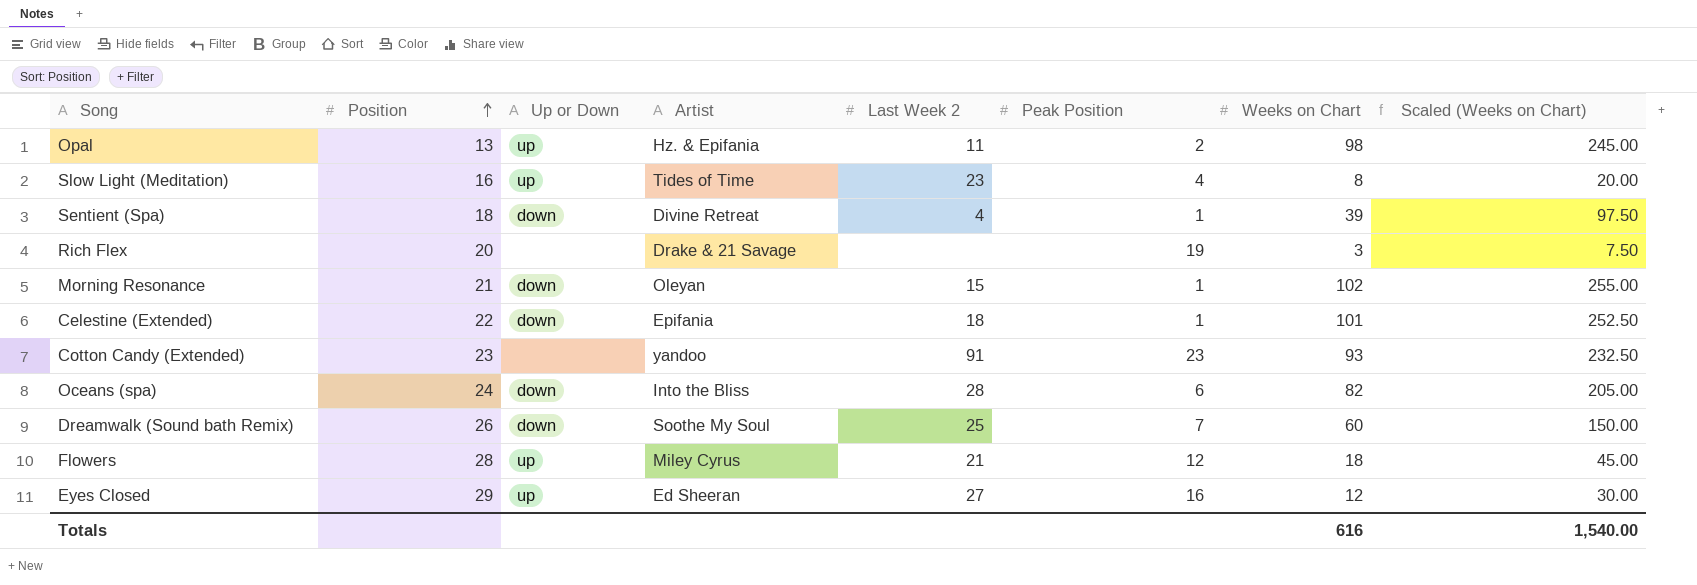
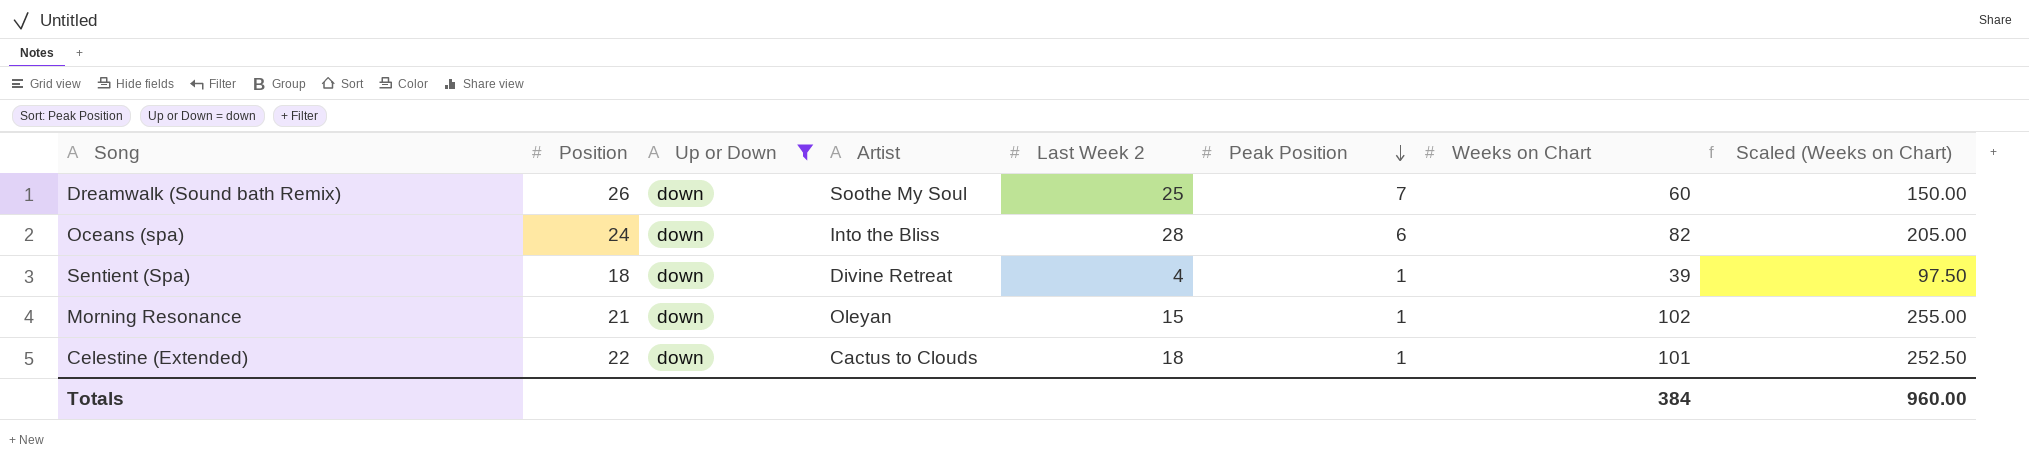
filter: none -> Up or Down = down
row order: Position ascending -> Peak Position descending
Celestine (Extended) | Artist: Epifania -> Cactus to Clouds
Totals | Weeks on Chart: 616 -> 384
Totals | Scaled (Weeks on Chart): 1,540.00 -> 960.00

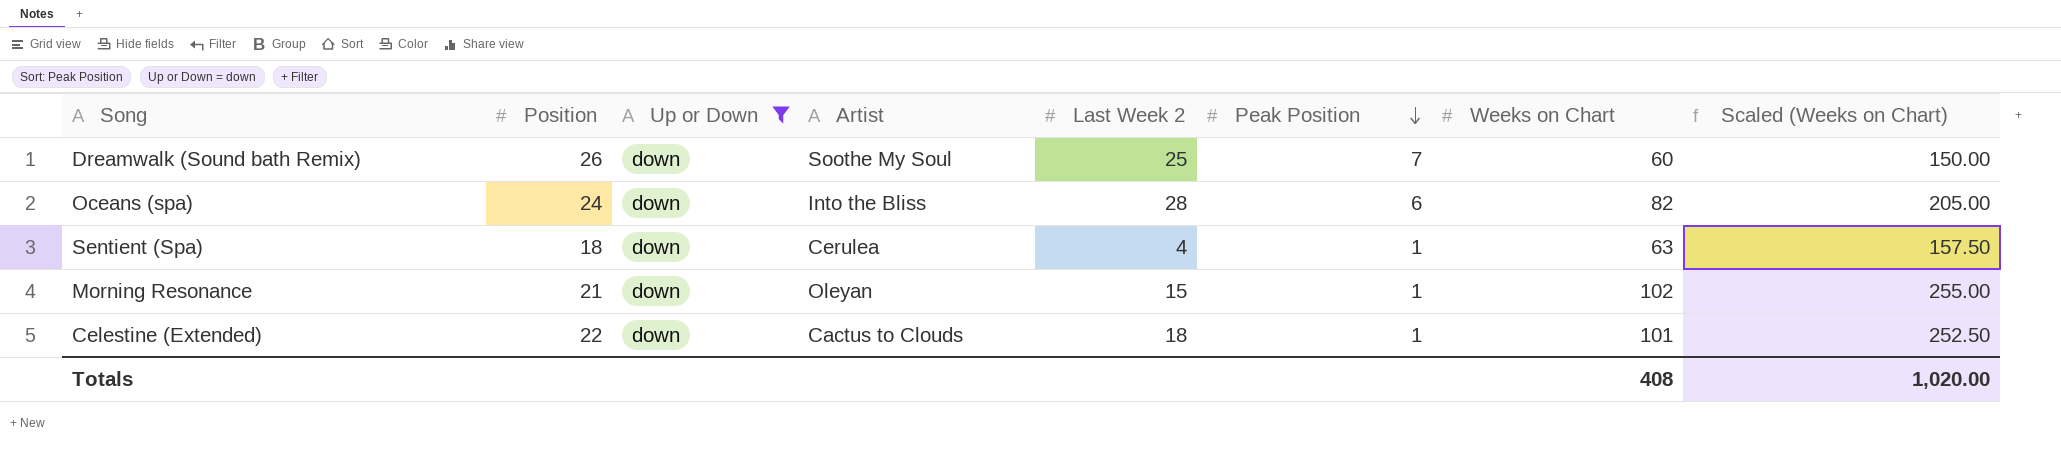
Sentient (Spa) | Artist: Divine Retreat -> Cerulea
Sentient (Spa) | Weeks on Chart: 39 -> 63
Sentient (Spa) | Scaled (Weeks on Chart): 97.50 -> 157.50
Totals | Weeks on Chart: 384 -> 408
Totals | Scaled (Weeks on Chart): 960.00 -> 1,020.00

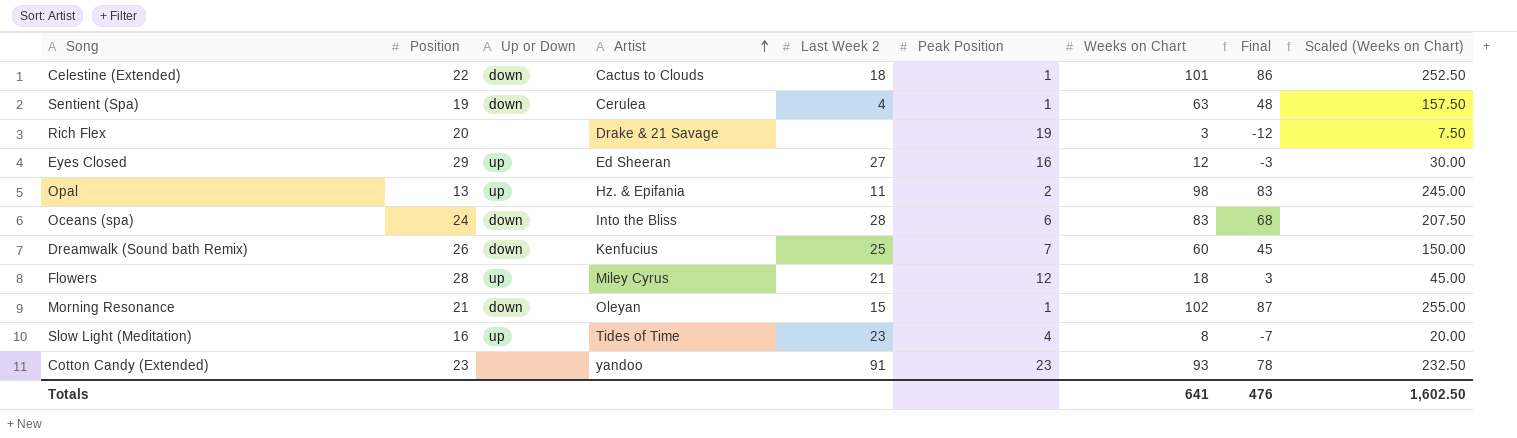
filter: Up or Down = down -> none
row order: Peak Position descending -> Artist ascending
column Final | formula: none -> [Weeks on Chart] - 15
Sentient (Spa) | Position: 18 -> 19
Oceans (spa) | Weeks on Chart: 82 -> 83
Oceans (spa) | Scaled (Weeks on Chart): 205.00 -> 207.50
Dreamwalk (Sound bath Remix) | Artist: Soothe My Soul -> Kenfucius
Totals | Weeks on Chart: 408 -> 641
Totals | Scaled (Weeks on Chart): 1,020.00 -> 1,602.50

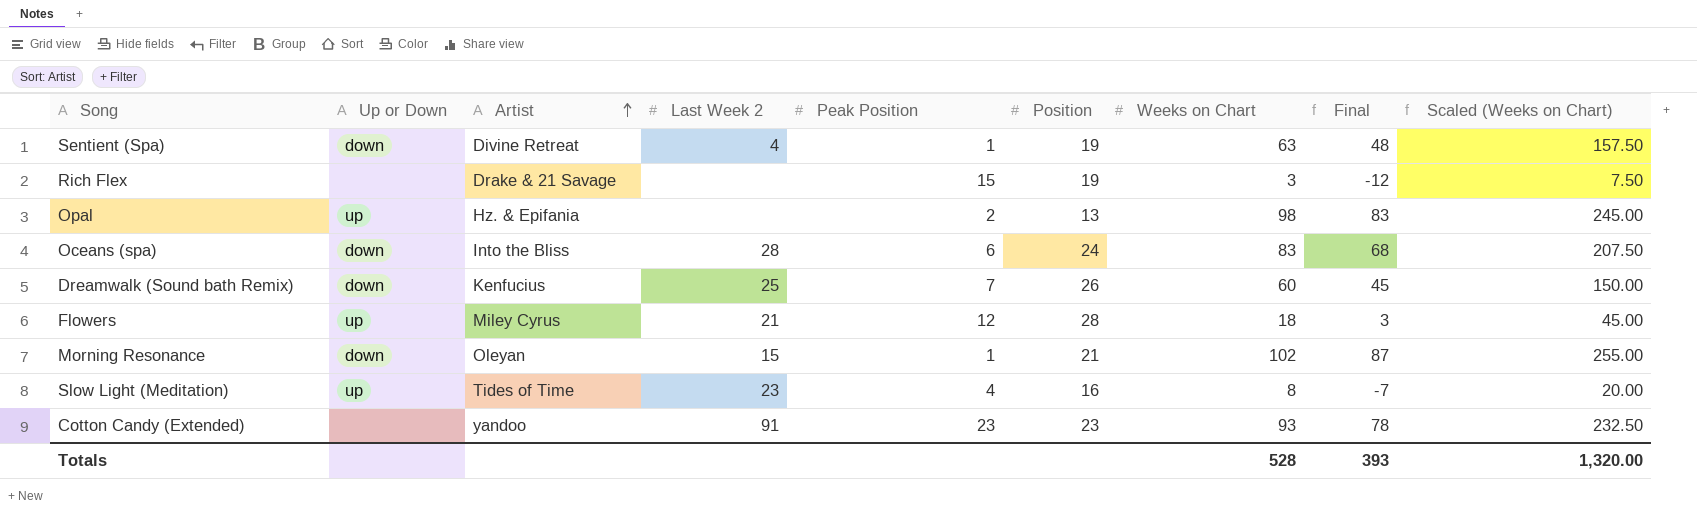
column Position | position: 2 -> 6
row Celestine (Extended): 22 | down | Cactus to Clouds | 18 | 1 | 101 | 86 | 252.50 -> none
row Eyes Closed: 29 | up | Ed Sheeran | 27 | 16 | 12 | -3 | 30.00 -> none
Sentient (Spa) | Artist: Cerulea -> Divine Retreat
Rich Flex | Peak Position: 19 -> 15
Rich Flex | Position: 20 -> 19
Opal | Last Week 2: 11 -> none
Totals | Weeks on Chart: 641 -> 528
Totals | Final: 476 -> 393
Totals | Scaled (Weeks on Chart): 1,602.50 -> 1,320.00

